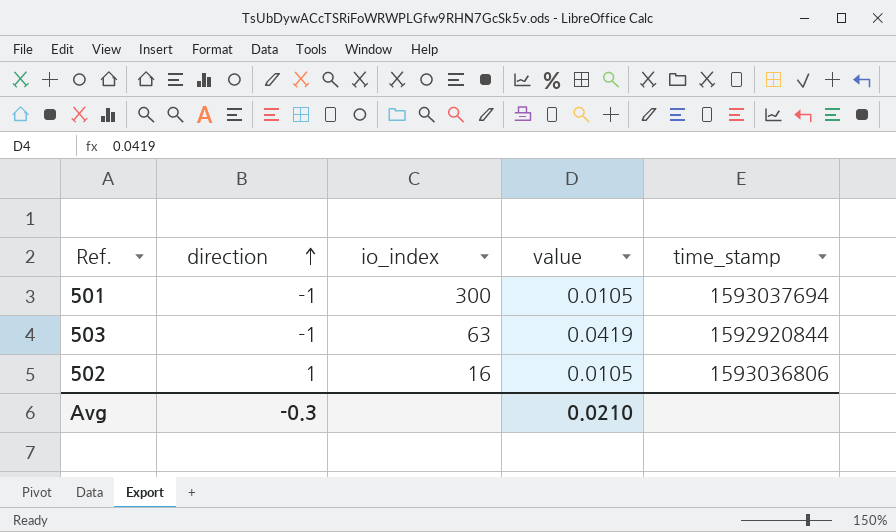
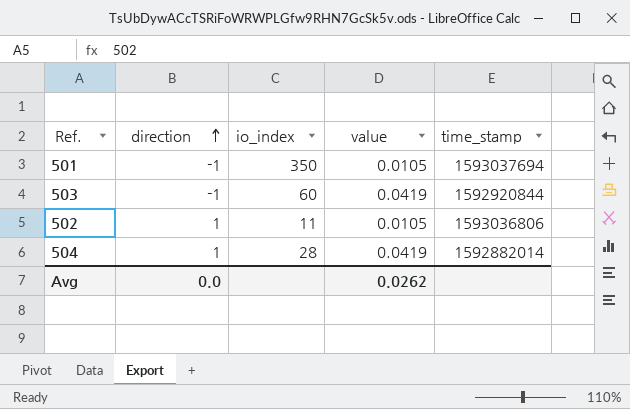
501 | io_index: 300 -> 350
503 | io_index: 63 -> 60
502 | io_index: 16 -> 11
row 504: none -> 1 | 28 | 0.0419 | 1592882014
Avg | direction: -0.3 -> 0.0
Avg | value: 0.0210 -> 0.0262

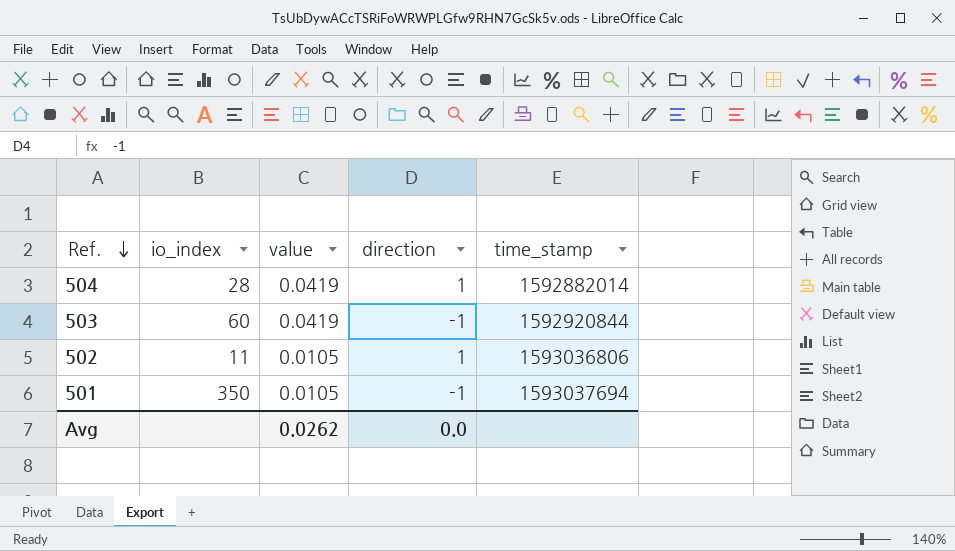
row order: direction ascending -> Ref. descending
column direction | position: 2 -> 4

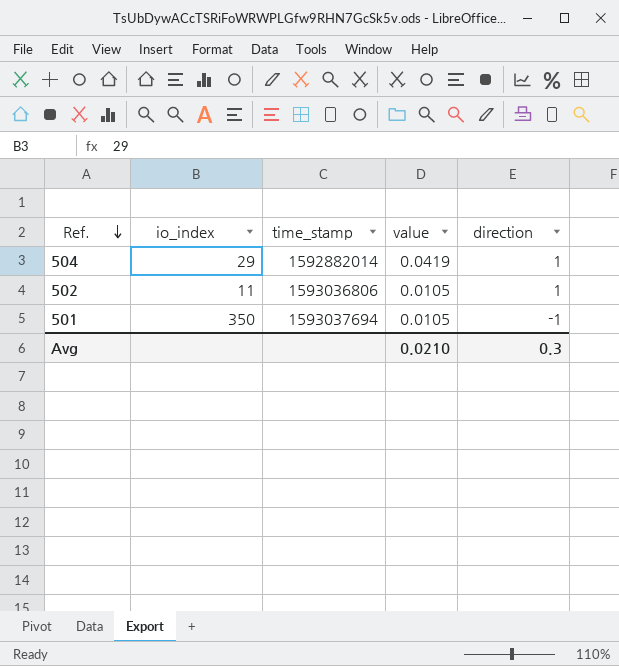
column time_stamp | position: 5 -> 3
row 503: 60 | 0.0419 | -1 | 1592920844 -> none
504 | io_index: 28 -> 29
Avg | value: 0.0262 -> 0.0210
Avg | direction: 0.0 -> 0.3

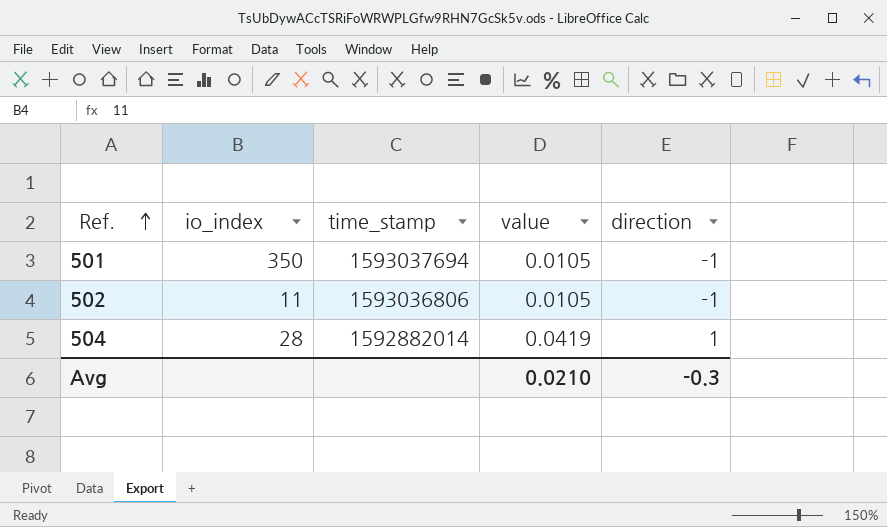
row order: Ref. descending -> Ref. ascending
502 | direction: 1 -> -1
504 | io_index: 29 -> 28
Avg | direction: 0.3 -> -0.3

